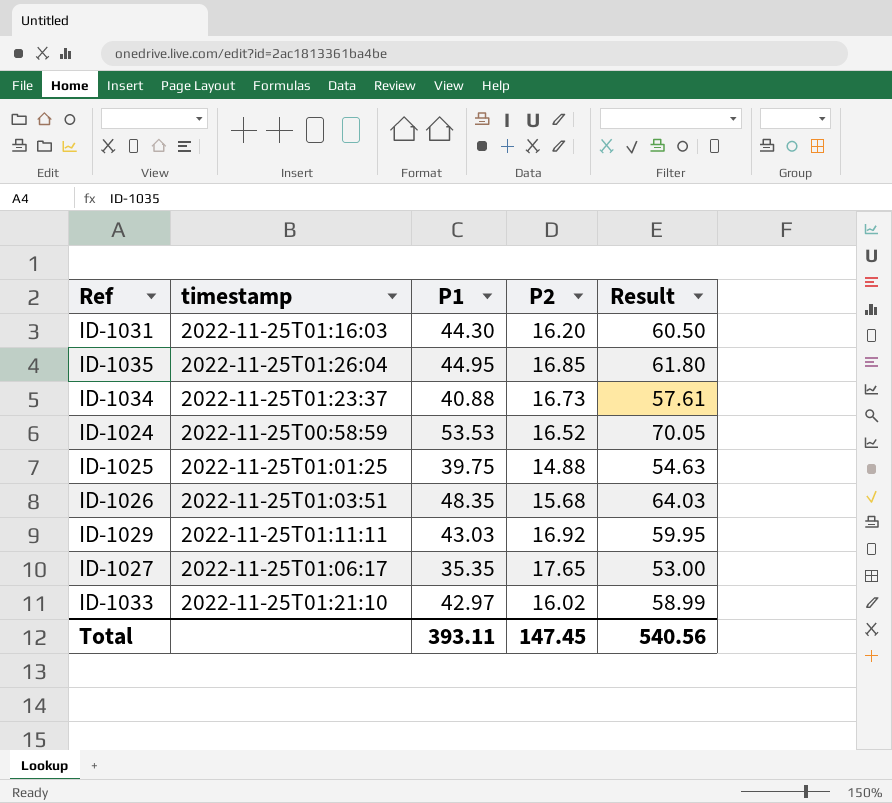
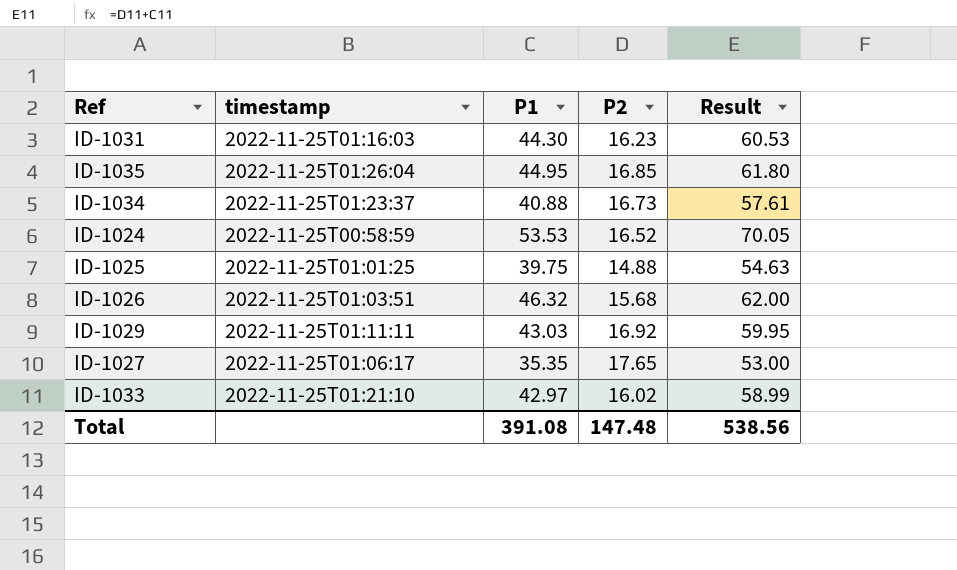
ID-1031 | P2: 16.20 -> 16.23
ID-1031 | Result: 60.50 -> 60.53
ID-1026 | P1: 48.35 -> 46.32
ID-1026 | Result: 64.03 -> 62.00
Total | P1: 393.11 -> 391.08
Total | P2: 147.45 -> 147.48
Total | Result: 540.56 -> 538.56

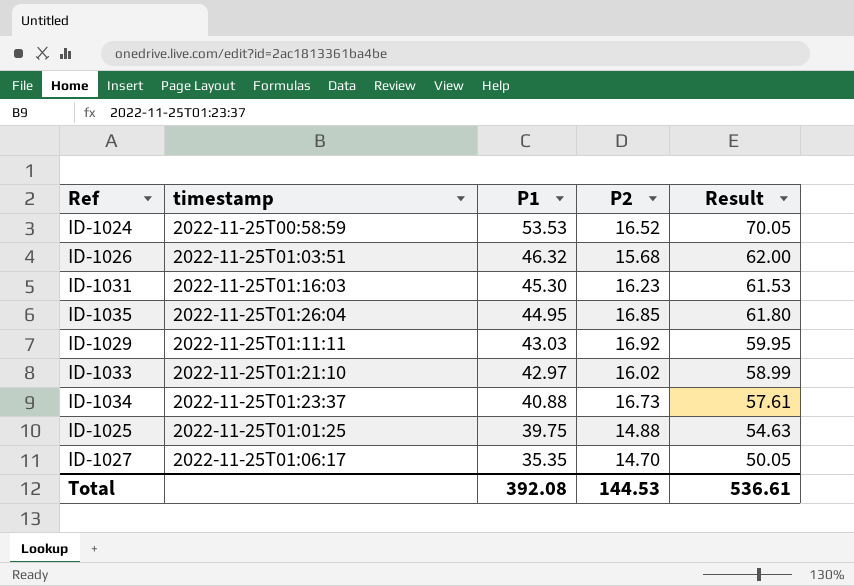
row order: none -> P1 descending
ID-1031 | P1: 44.30 -> 45.30
ID-1031 | Result: 60.53 -> 61.53
ID-1027 | P2: 17.65 -> 14.70
ID-1027 | Result: 53.00 -> 50.05
Total | P1: 391.08 -> 392.08
Total | P2: 147.48 -> 144.53
Total | Result: 538.56 -> 536.61

